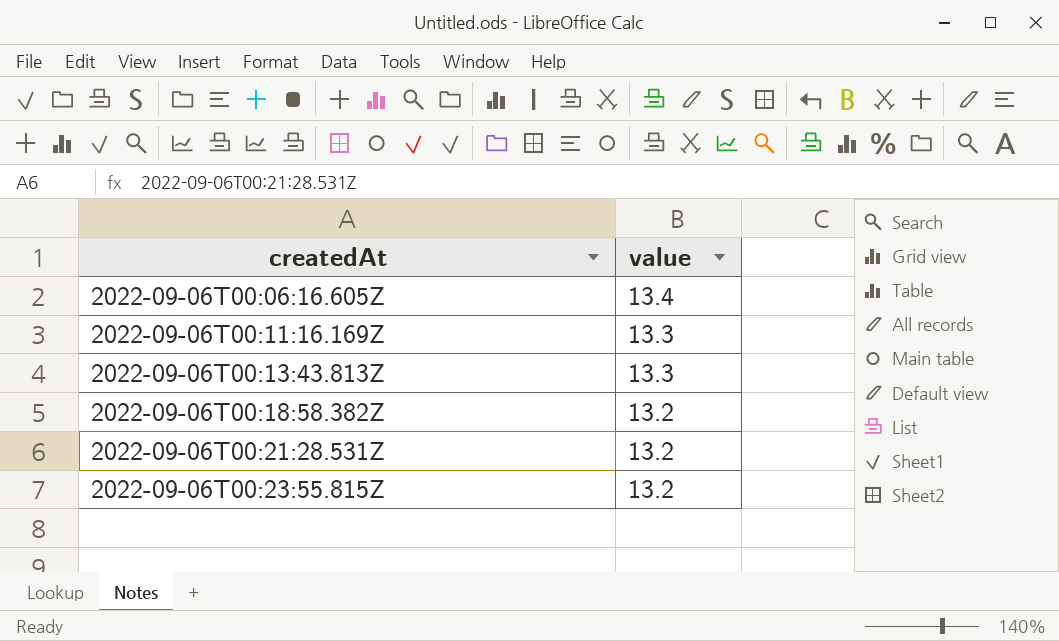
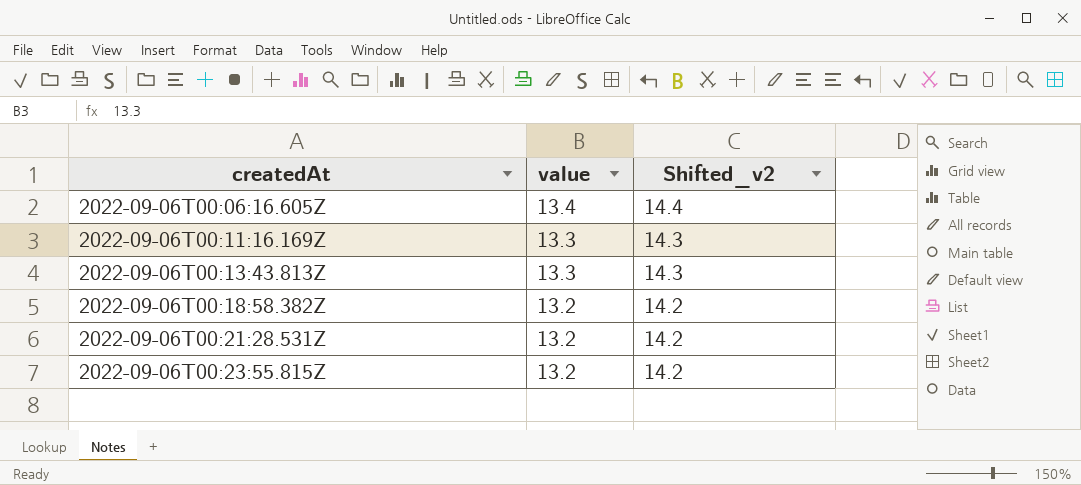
column Shifted_v2 | formula: none -> [value] + 1

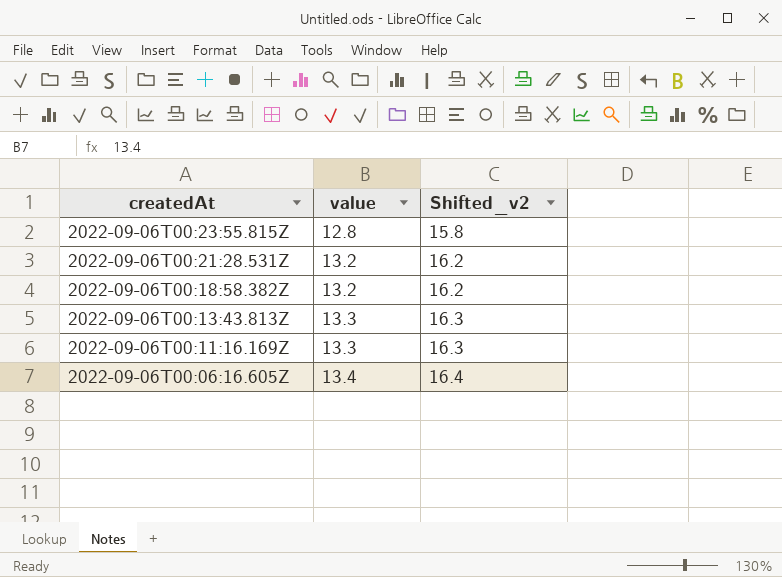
row order: createdAt ascending -> createdAt descending
column Shifted_v2 | formula: [value] + 1 -> [value] + 3
2022-09-06T00:23:55.815Z | value: 13.2 -> 12.8

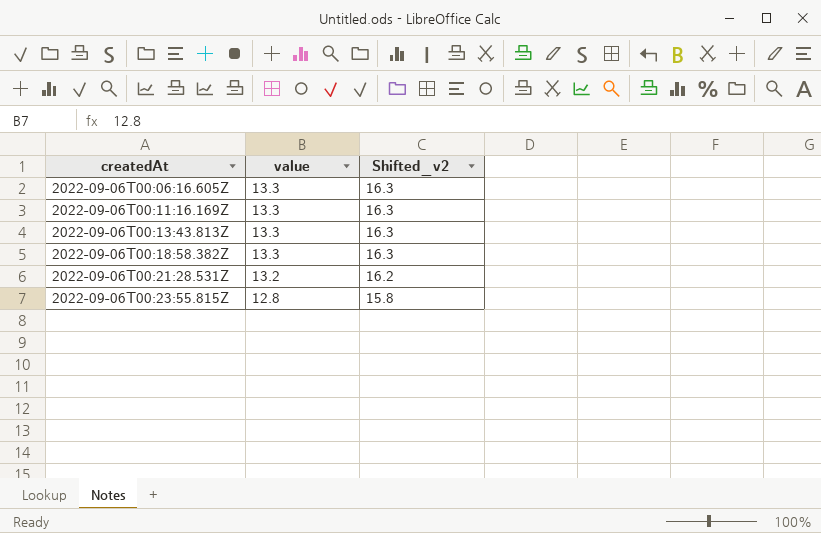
row order: createdAt descending -> createdAt ascending
2022-09-06T00:06:16.605Z | value: 13.4 -> 13.3
2022-09-06T00:06:16.605Z | Shifted_v2: 16.4 -> 16.3
2022-09-06T00:18:58.382Z | value: 13.2 -> 13.3
2022-09-06T00:18:58.382Z | Shifted_v2: 16.2 -> 16.3

